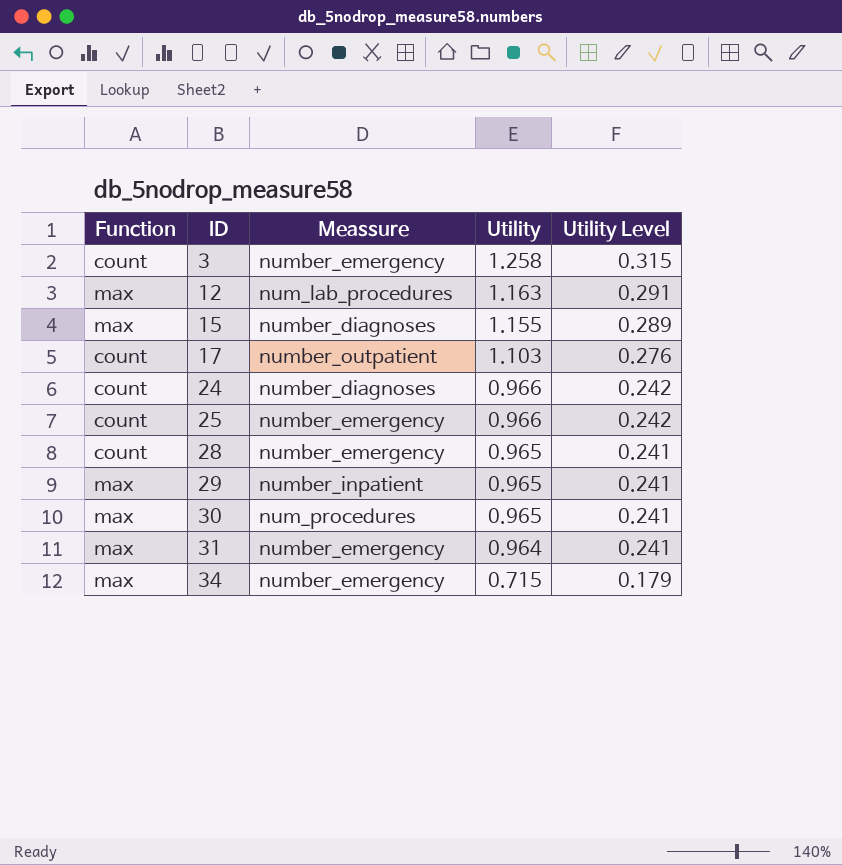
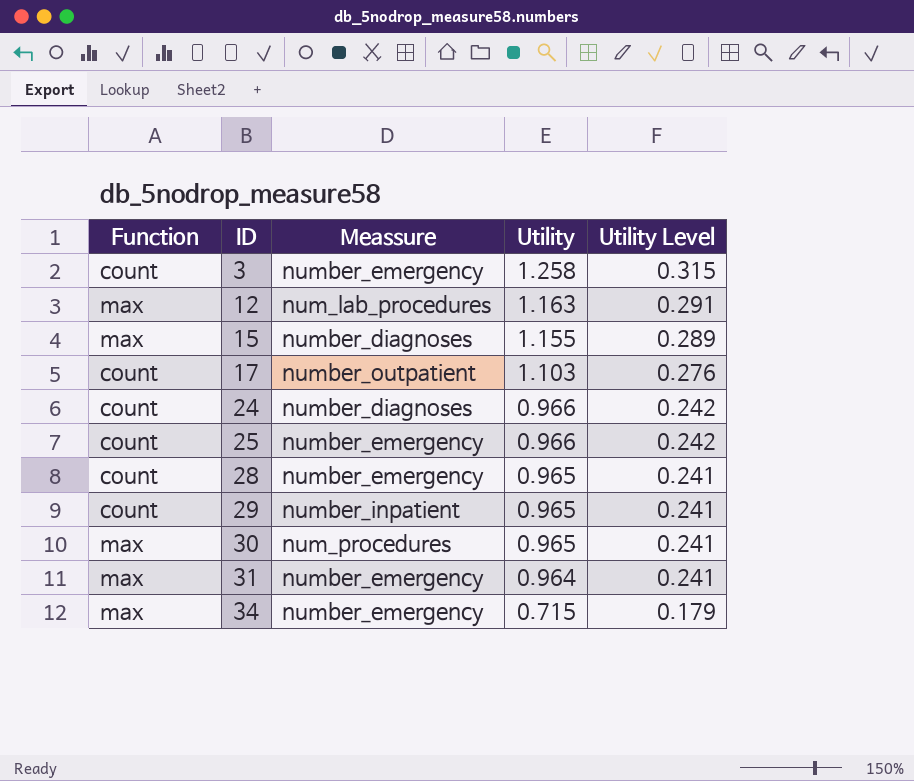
29 | Function: max -> count

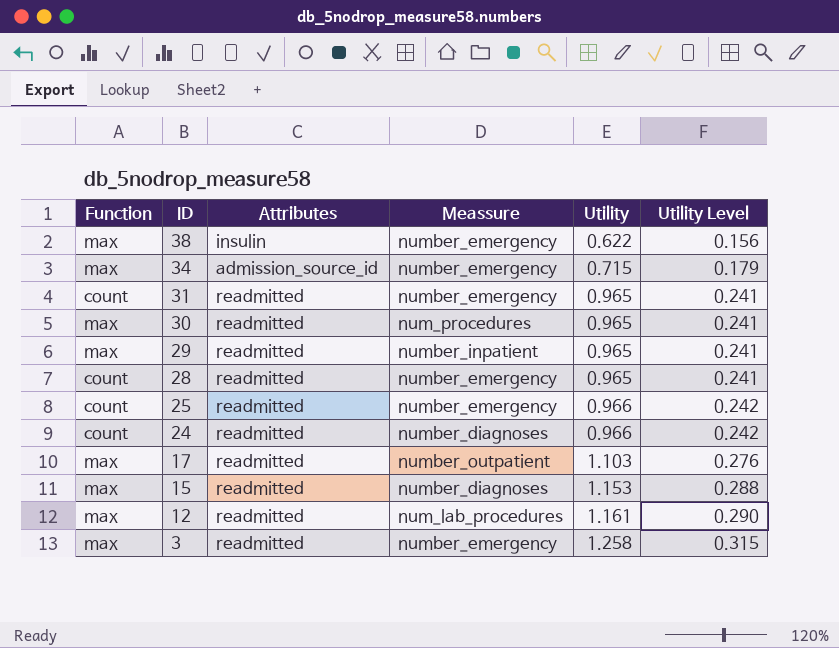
row order: ID ascending -> ID descending
column Attributes | position: none -> 3
row 38: none -> max | insulin | number_emergency | 0.622 | 0.156
31 | Function: max -> count
31 | Utility: 0.964 -> 0.965
29 | Function: count -> max
17 | Function: count -> max
15 | Utility: 1.155 -> 1.153
15 | Utility Level: 0.289 -> 0.288
12 | Utility: 1.163 -> 1.161
12 | Utility Level: 0.291 -> 0.290
3 | Function: count -> max

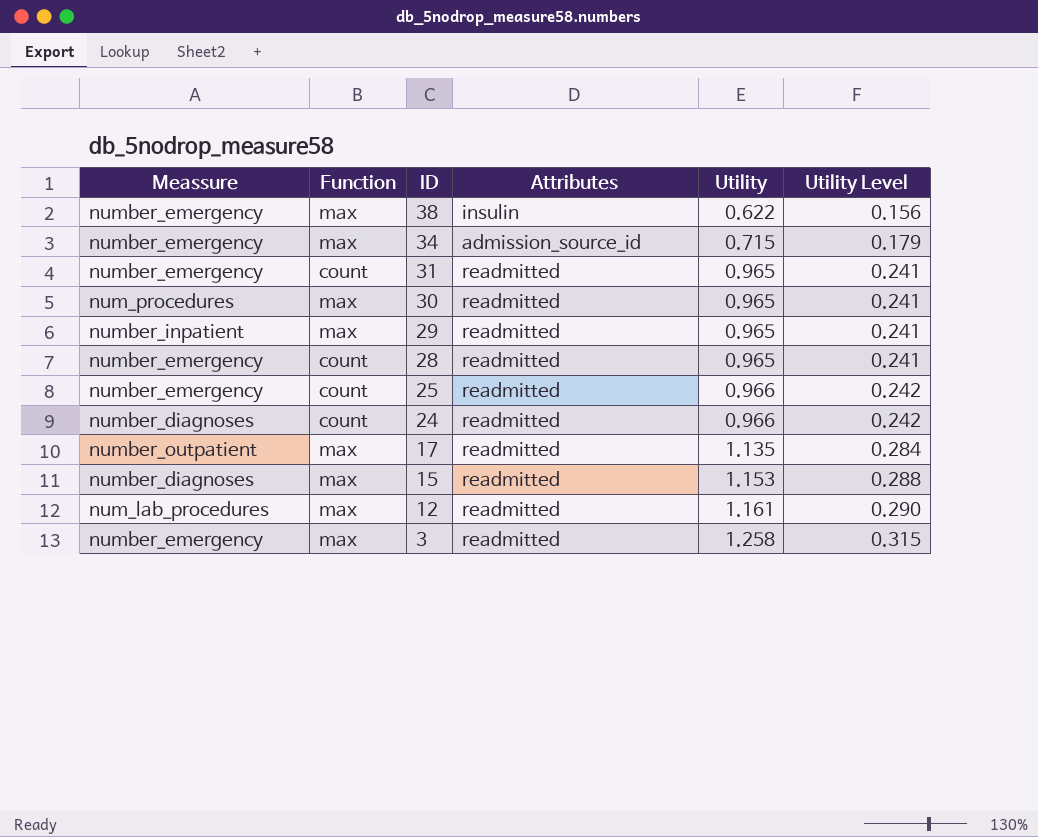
column Meassure | position: 4 -> 1
17 | Utility: 1.103 -> 1.135
17 | Utility Level: 0.276 -> 0.284

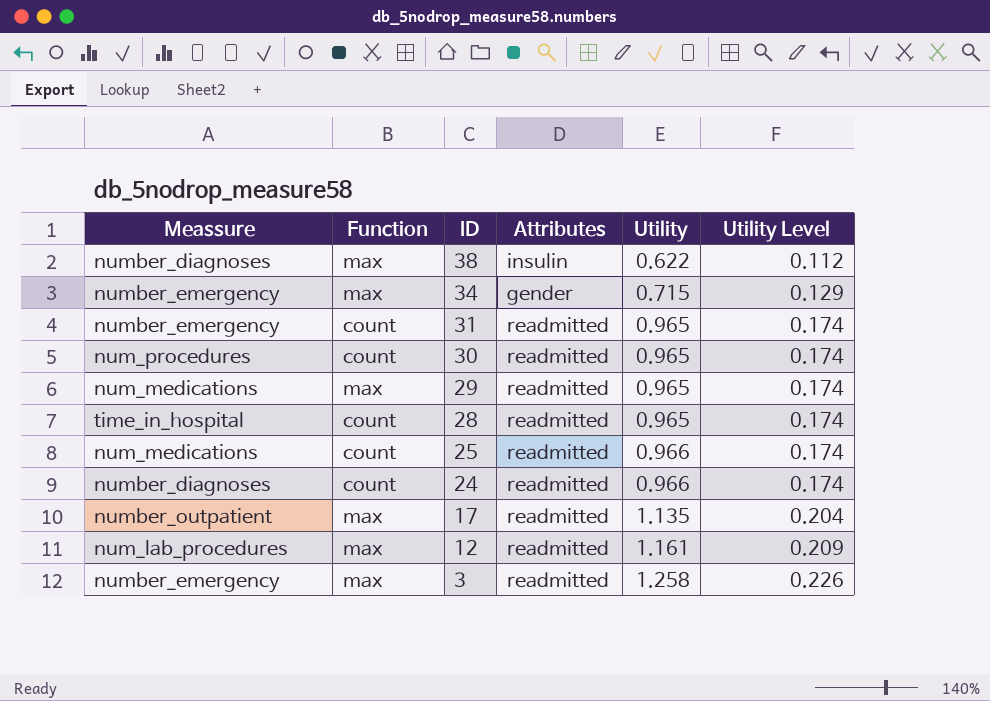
column Utility Level | formula: [Utility] * 0.25 -> [Utility] * 0.18
row 15: number_diagnoses | max | readmitted | 1.153 | 0.288 -> none
38 | Meassure: number_emergency -> number_diagnoses
34 | Attributes: admission_source_id -> gender
30 | Function: max -> count
29 | Meassure: number_inpatient -> num_medications
28 | Meassure: number_emergency -> time_in_hospital
25 | Meassure: number_emergency -> num_medications

